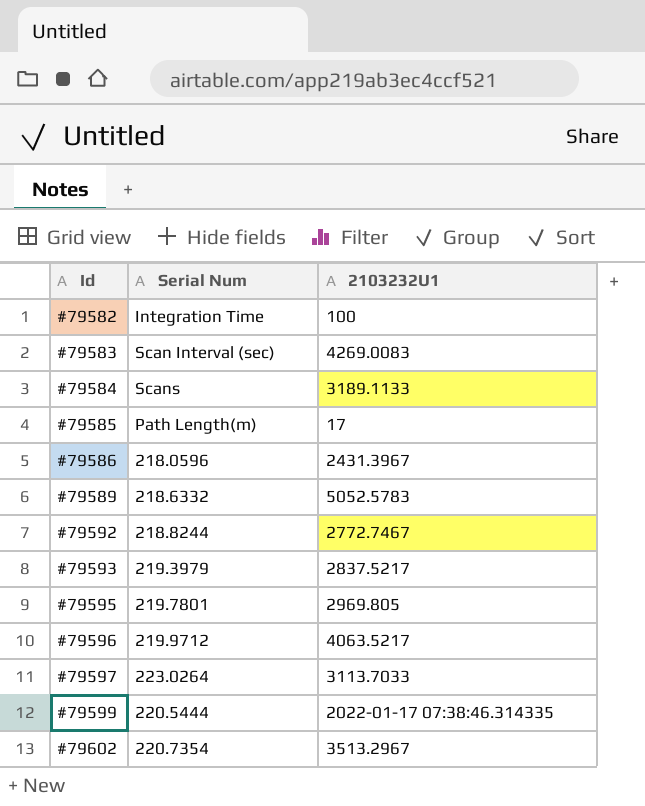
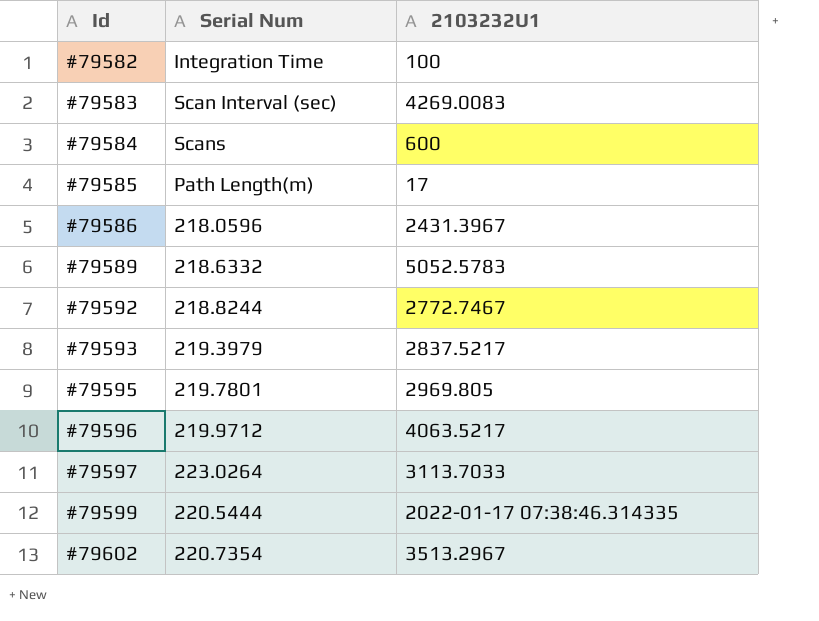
#79584 | 2103232U1: 3189.1133 -> 600

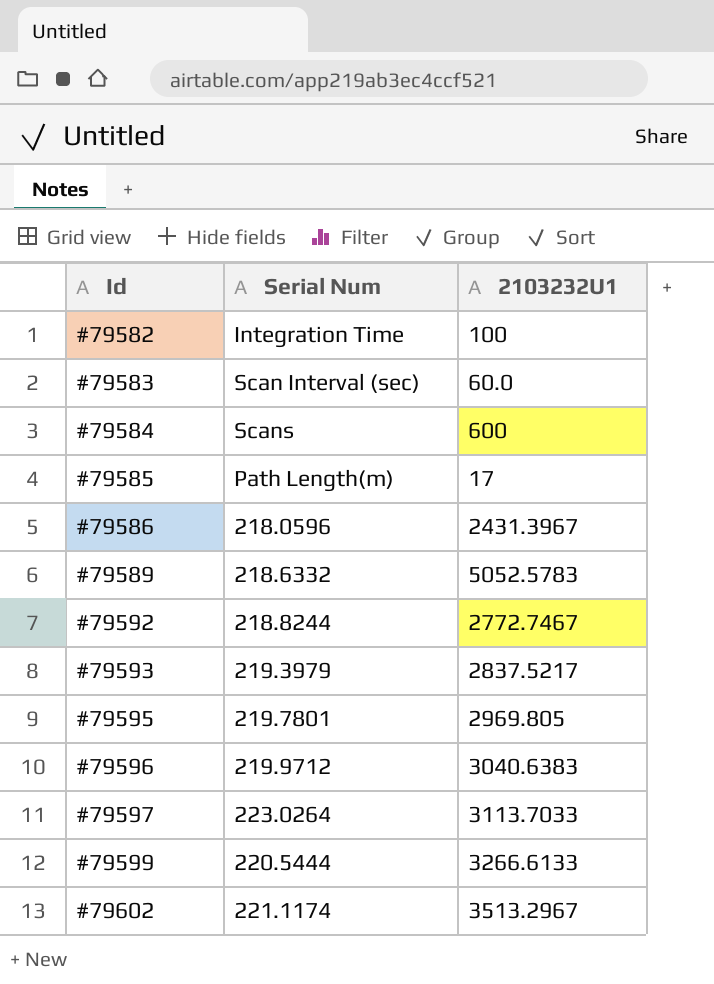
#79583 | 2103232U1: 4269.0083 -> 60.0
#79596 | 2103232U1: 4063.5217 -> 3040.6383
#79599 | 2103232U1: 2022-01-17 07:38:46.314335 -> 3266.6133
#79602 | Serial Num: 220.7354 -> 221.1174

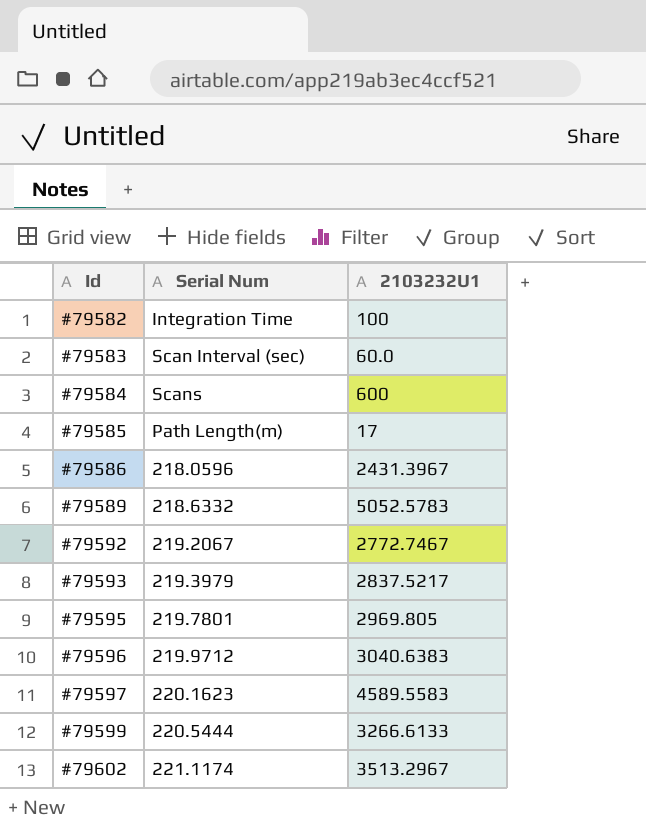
#79592 | Serial Num: 218.8244 -> 219.2067
#79597 | Serial Num: 223.0264 -> 220.1623
#79597 | 2103232U1: 3113.7033 -> 4589.5583

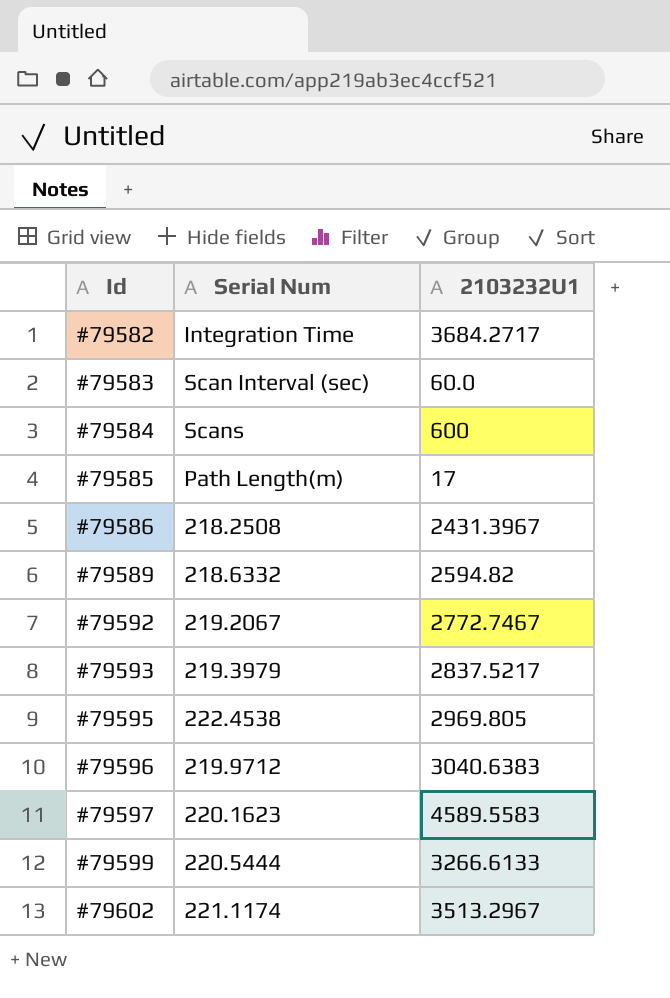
#79582 | 2103232U1: 100 -> 3684.2717
#79586 | Serial Num: 218.0596 -> 218.2508
#79589 | 2103232U1: 5052.5783 -> 2594.82
#79595 | Serial Num: 219.7801 -> 222.4538

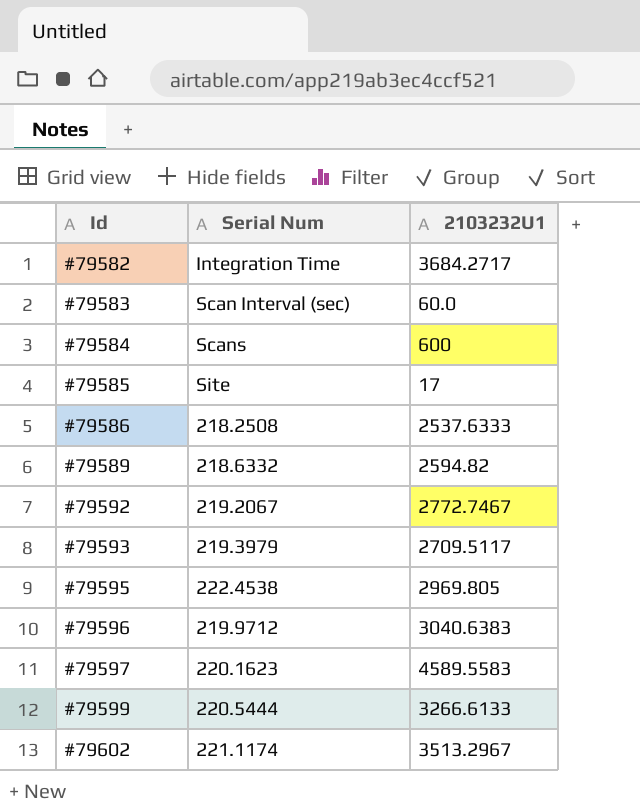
#79585 | Serial Num: Path Length(m) -> Site
#79586 | 2103232U1: 2431.3967 -> 2537.6333
#79593 | 2103232U1: 2837.5217 -> 2709.5117

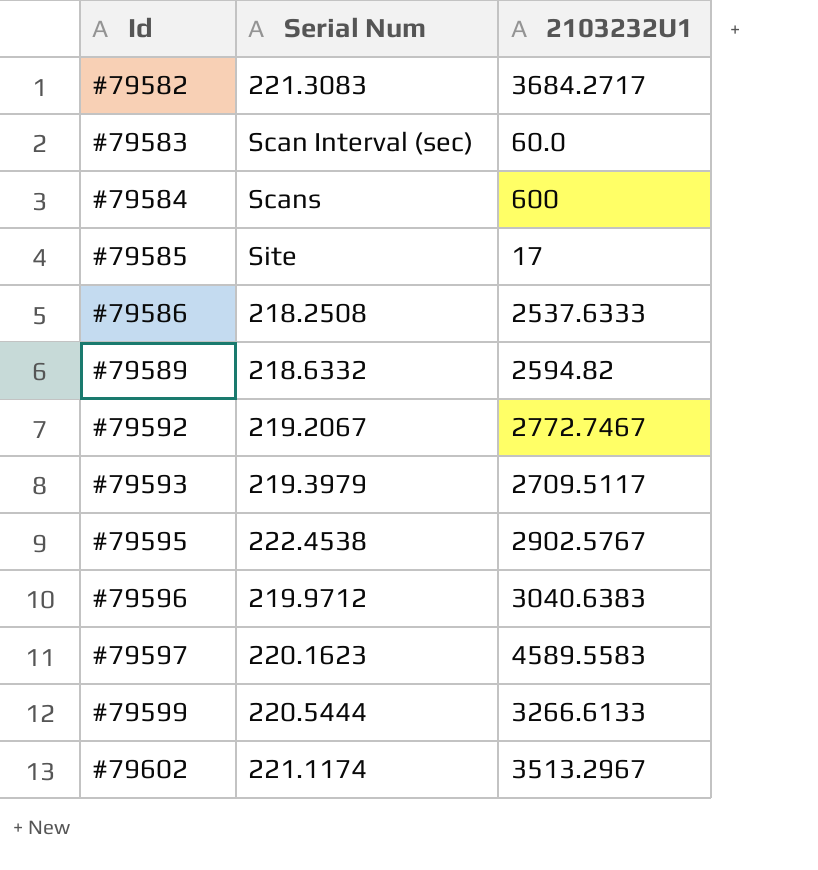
#79582 | Serial Num: Integration Time -> 221.3083
#79595 | 2103232U1: 2969.805 -> 2902.5767

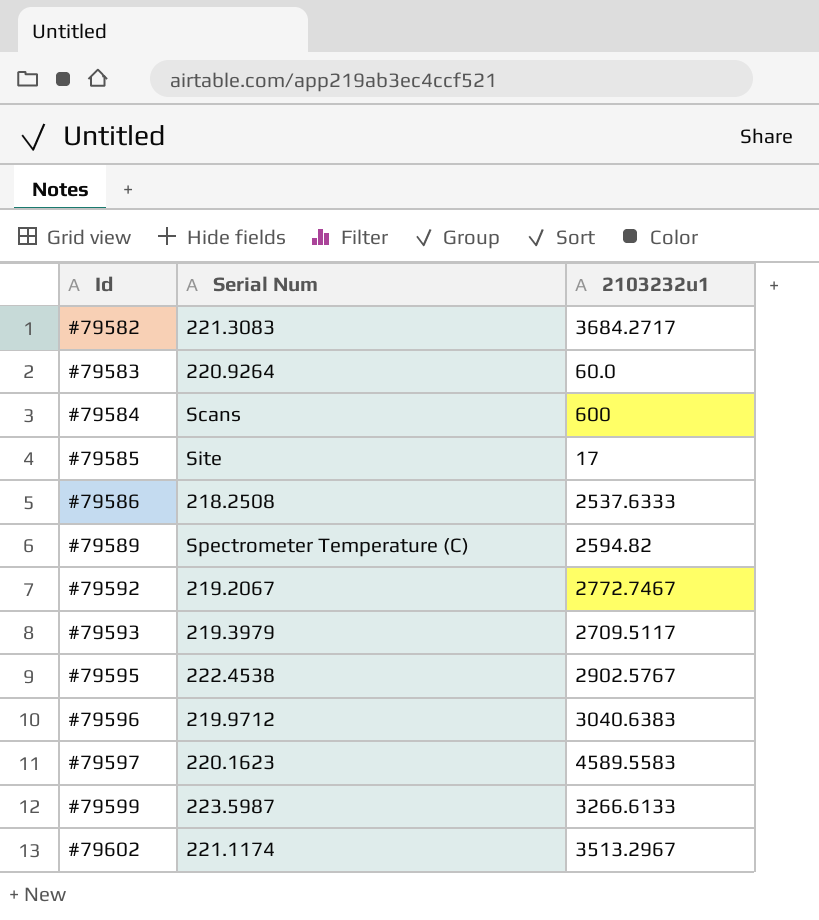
column name: 2103232U1 -> 2103232u1
#79583 | Serial Num: Scan Interval (sec) -> 220.9264
#79589 | Serial Num: 218.6332 -> Spectrometer Temperature (C)
#79599 | Serial Num: 220.5444 -> 223.5987

